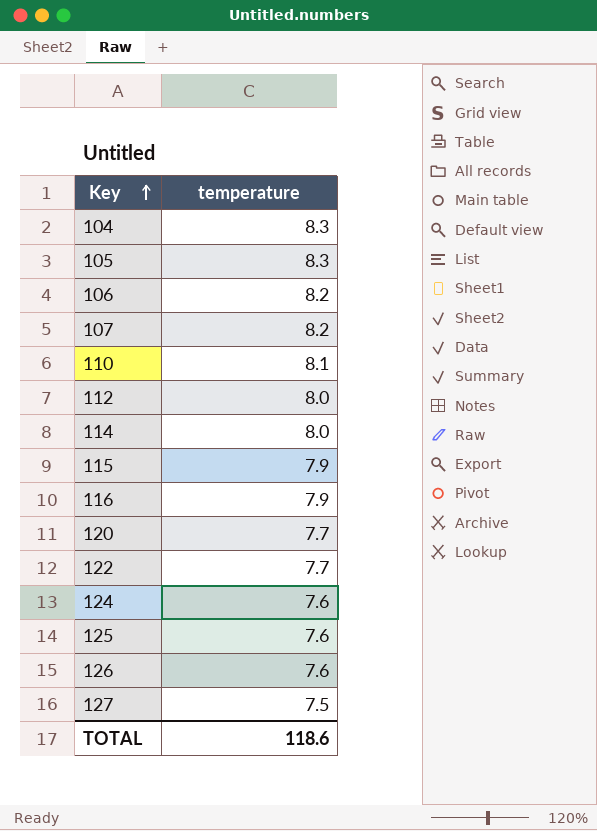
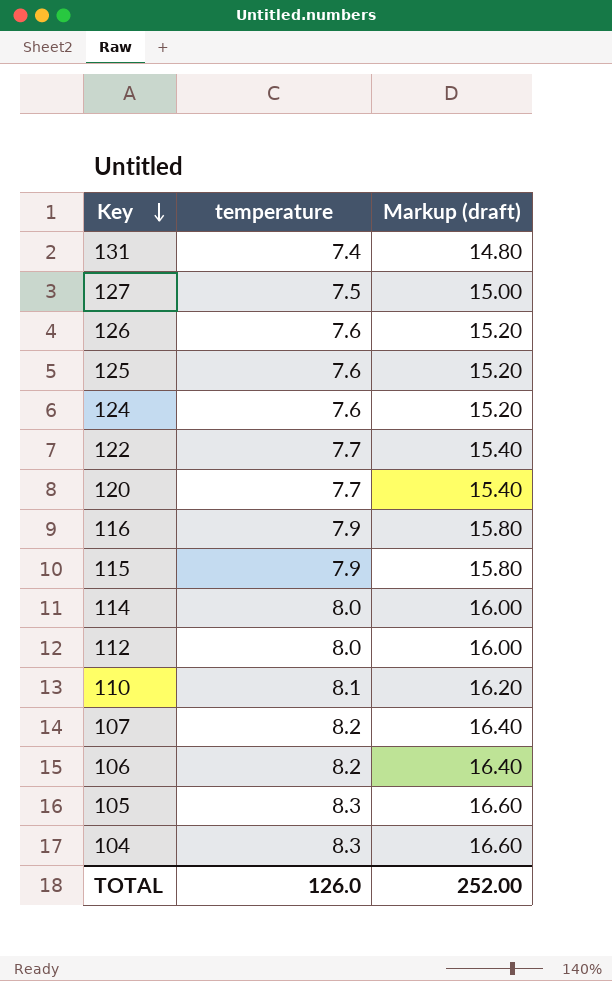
row order: Key ascending -> Key descending
column Markup (draft) | formula: none -> [temperature] * 2
row 131: none -> 7.4 | 14.80
TOTAL | temperature: 118.6 -> 126.0

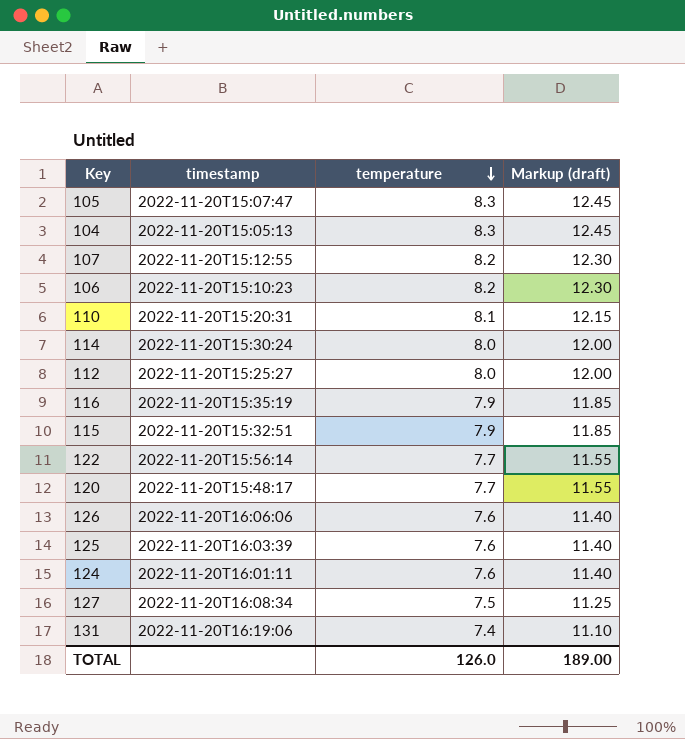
row order: Key descending -> temperature descending
column timestamp | position: none -> 2
column Markup (draft) | formula: [temperature] * 2 -> [temperature] * 1.5
TOTAL | Markup (draft): 252.00 -> 189.00

